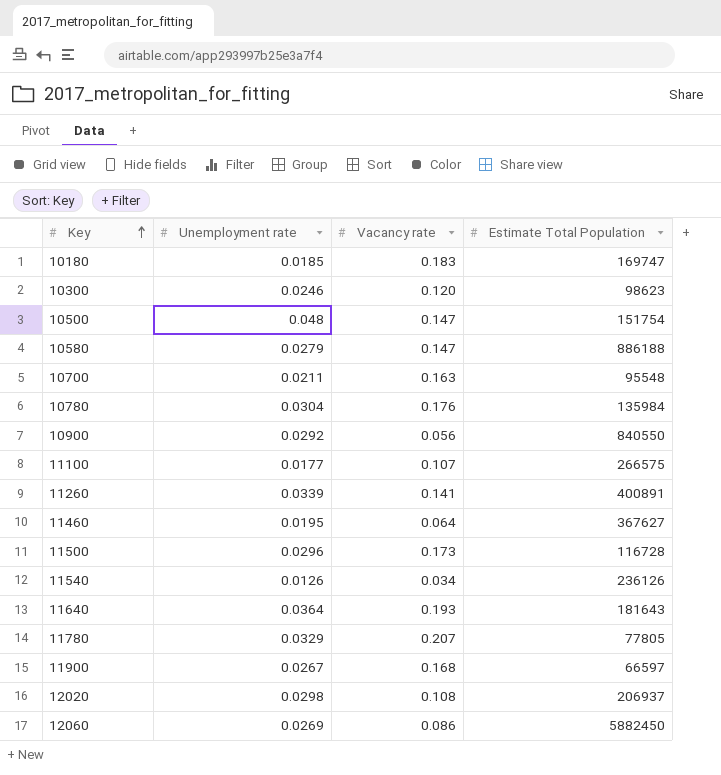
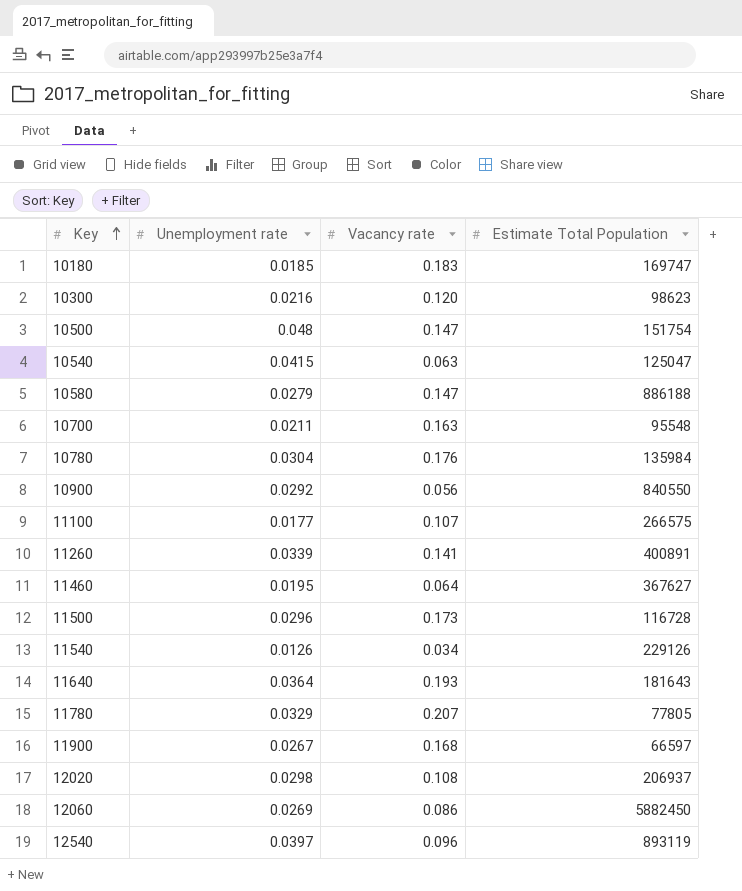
10300 | Unemployment rate: 0.0246 -> 0.0216
row 10540: none -> 0.0415 | 0.063 | 125047
11540 | Estimate Total Population: 236126 -> 229126
row 12540: none -> 0.0397 | 0.096 | 893119

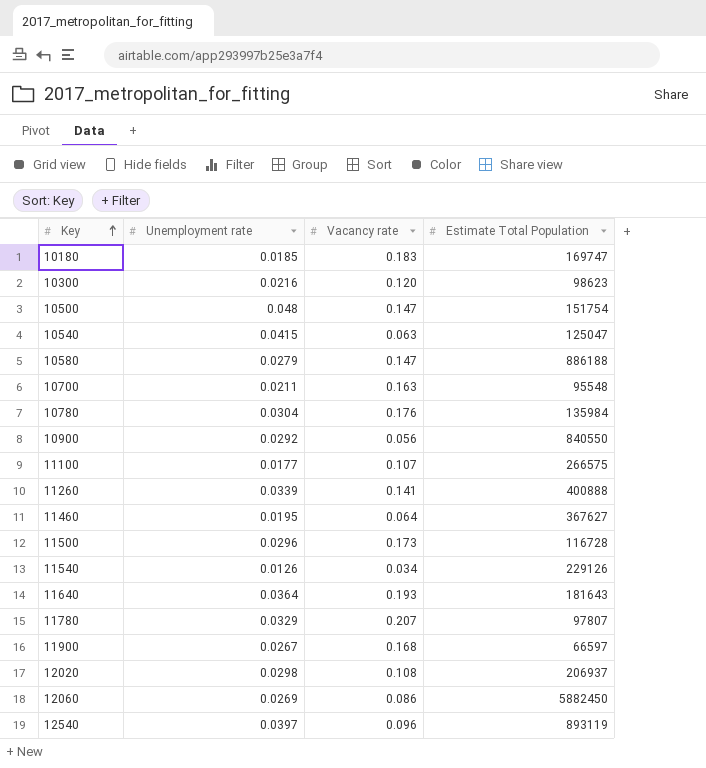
11260 | Estimate Total Population: 400891 -> 400888
11780 | Estimate Total Population: 77805 -> 97807

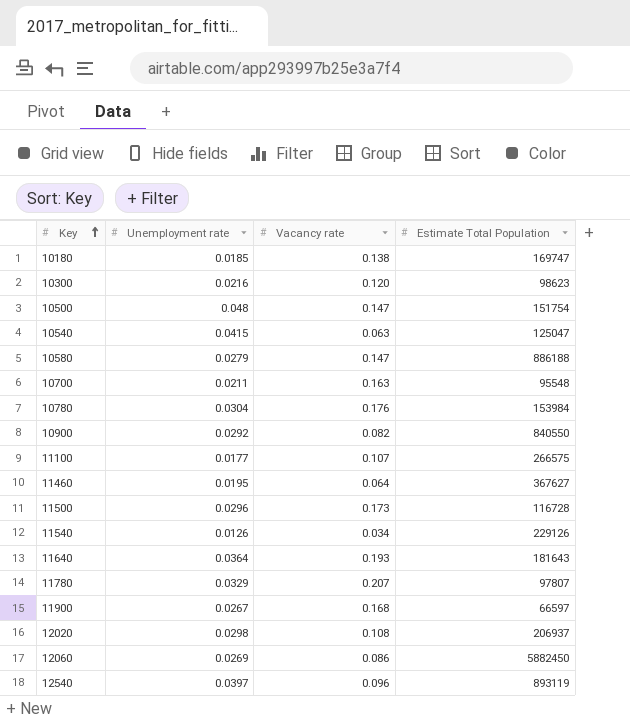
row 11260: 0.0339 | 0.141 | 400888 -> none
10180 | Vacancy rate: 0.183 -> 0.138
10780 | Estimate Total Population: 135984 -> 153984
10900 | Vacancy rate: 0.056 -> 0.082

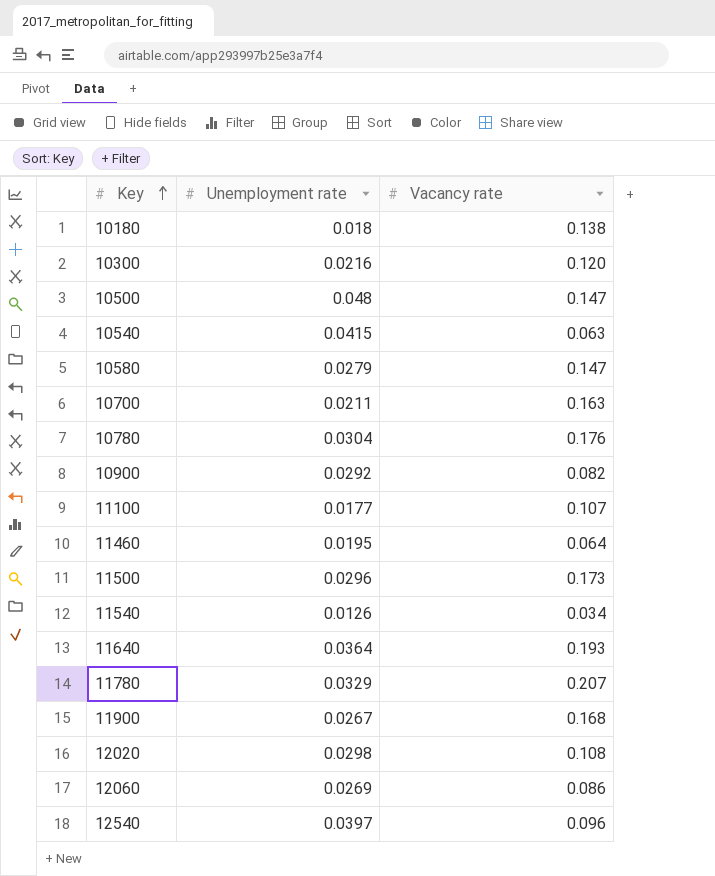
column Estimate Total Population | position: 4 -> none
10180 | Unemployment rate: 0.0185 -> 0.018

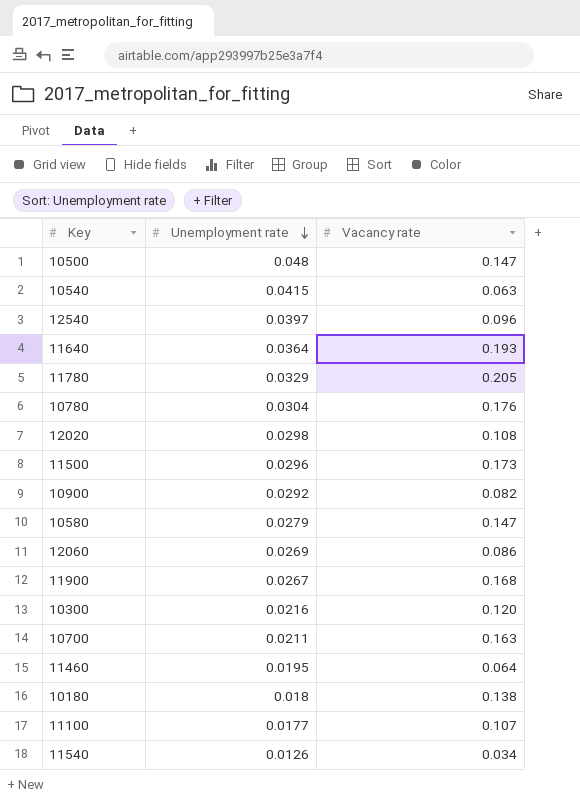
row order: Key ascending -> Unemployment rate descending
11780 | Vacancy rate: 0.207 -> 0.205

